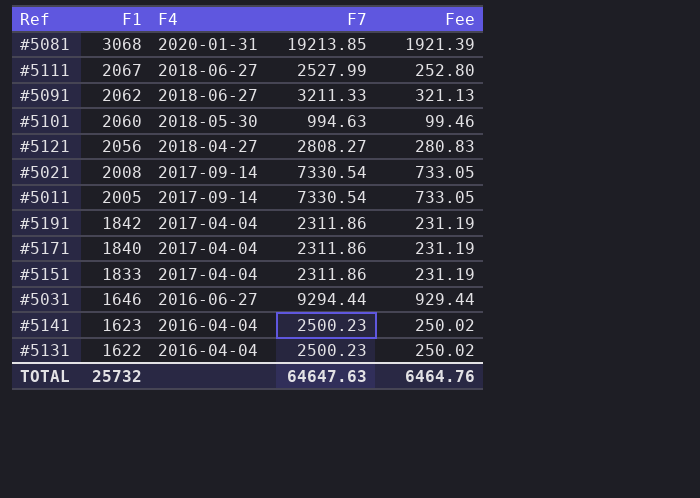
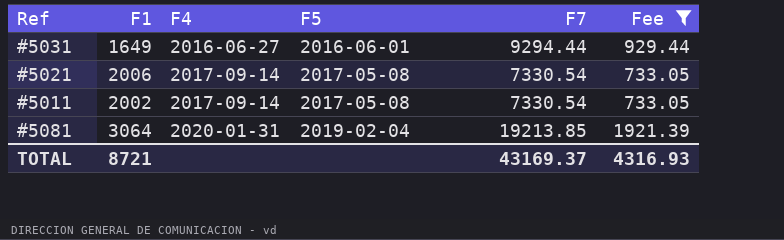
filter: none -> Fee >= 733.05
row order: F1 descending -> F4 ascending
column F5 | position: none -> 4
#5031 | F1: 1646 -> 1649
#5021 | F1: 2008 -> 2006
#5011 | F1: 2005 -> 2002
#5081 | F1: 3068 -> 3064
TOTAL | F1: 25732 -> 8721
TOTAL | F7: 64647.63 -> 43169.37
TOTAL | Fee: 6464.76 -> 4316.93

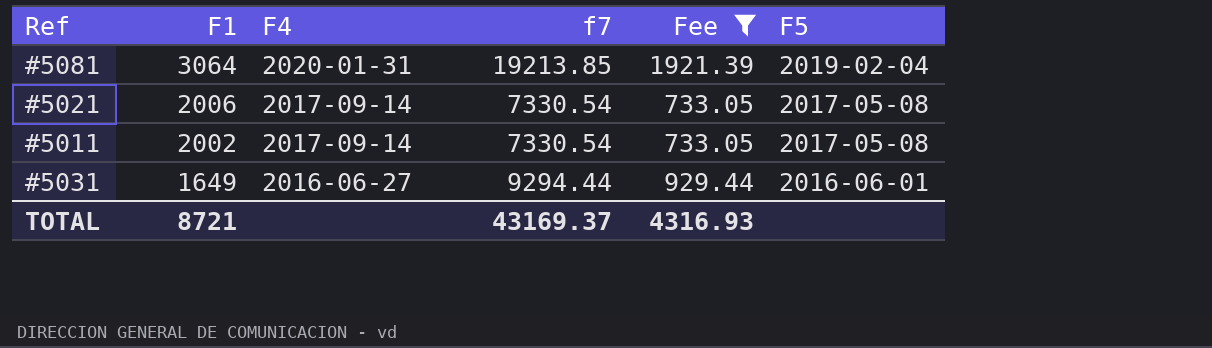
row order: F4 ascending -> F1 descending
column name: F7 -> f7
column F5 | position: 4 -> 6

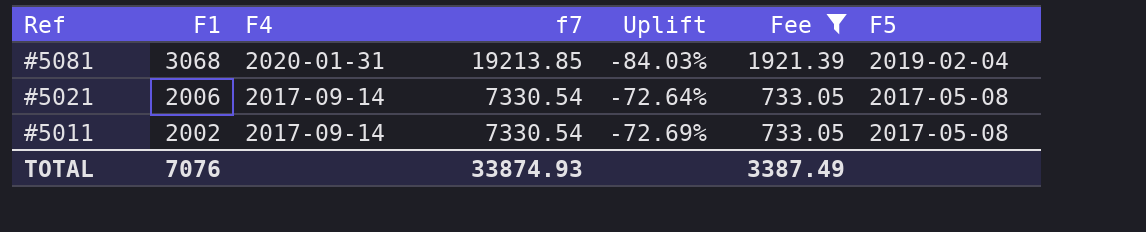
column Uplift | formula: none -> ([F1] - [f7]) / [f7]
row #5031: 1649 | 2016-06-27 | 9294.44 | 929.44 | 2016-06-01 -> none
#5081 | F1: 3064 -> 3068
TOTAL | F1: 8721 -> 7076
TOTAL | f7: 43169.37 -> 33874.93
TOTAL | Fee: 4316.93 -> 3387.49

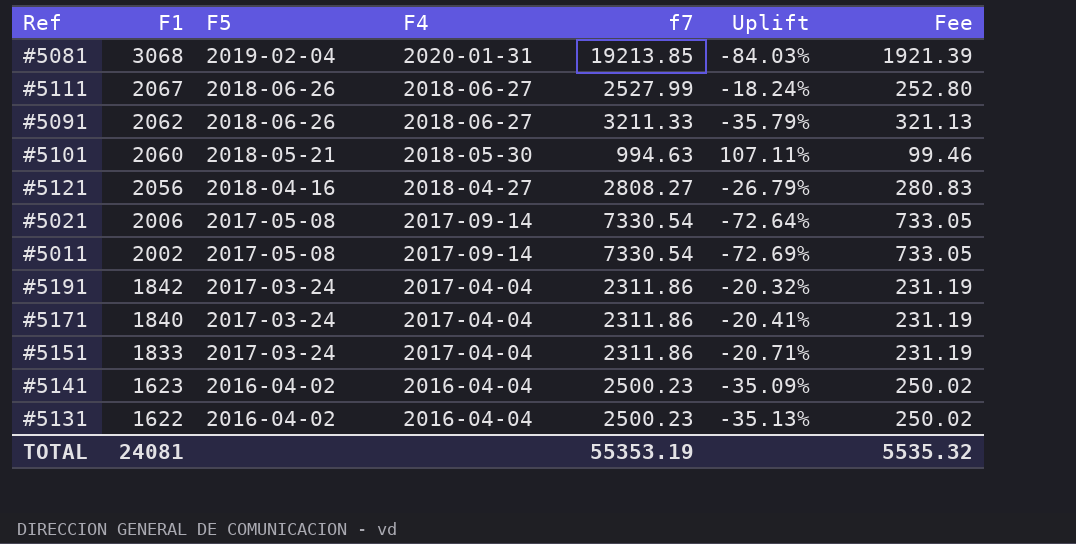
filter: Fee >= 733.05 -> none
column F5 | position: 7 -> 3
TOTAL | F1: 7076 -> 24081
TOTAL | f7: 33874.93 -> 55353.19
TOTAL | Fee: 3387.49 -> 5535.32

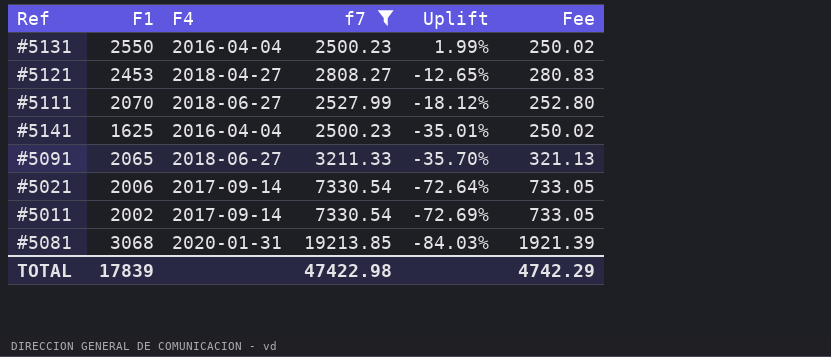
filter: none -> f7 >= 2500.23
row order: F1 descending -> Uplift descending
column F5 | position: 3 -> none
#5131 | F1: 1622 -> 2550
#5131 | Uplift: -35.13% -> 1.99%
#5121 | F1: 2056 -> 2453
#5121 | Uplift: -26.79% -> -12.65%
#5111 | F1: 2067 -> 2070
#5111 | Uplift: -18.24% -> -18.12%
#5141 | F1: 1623 -> 1625
#5141 | Uplift: -35.09% -> -35.01%
#5091 | F1: 2062 -> 2065
#5091 | Uplift: -35.79% -> -35.70%
TOTAL | F1: 24081 -> 17839
TOTAL | f7: 55353.19 -> 47422.98
TOTAL | Fee: 5535.32 -> 4742.29

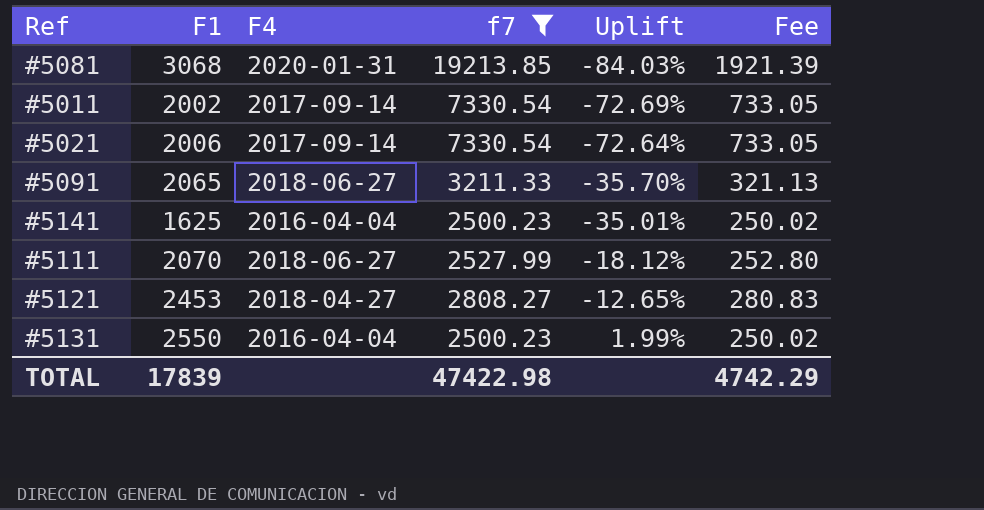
row order: Uplift descending -> Uplift ascending

